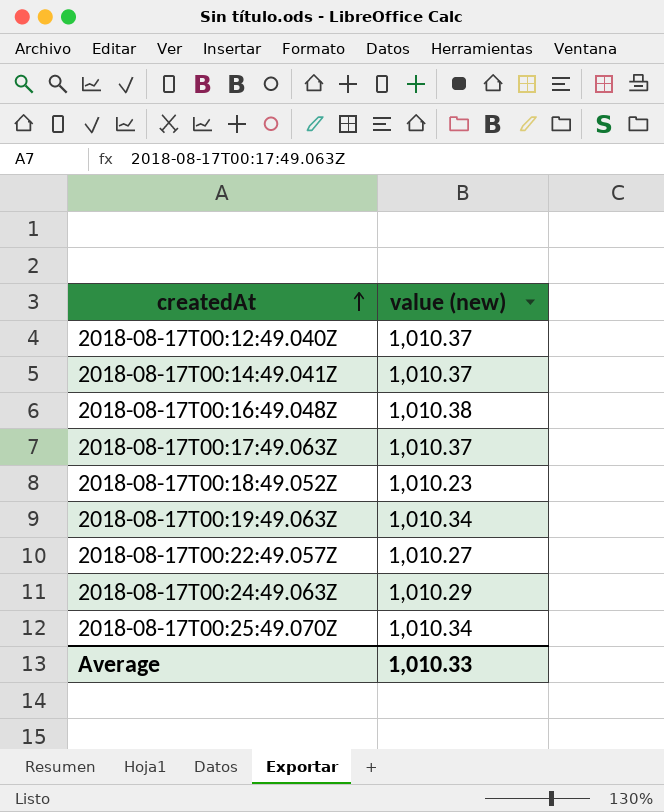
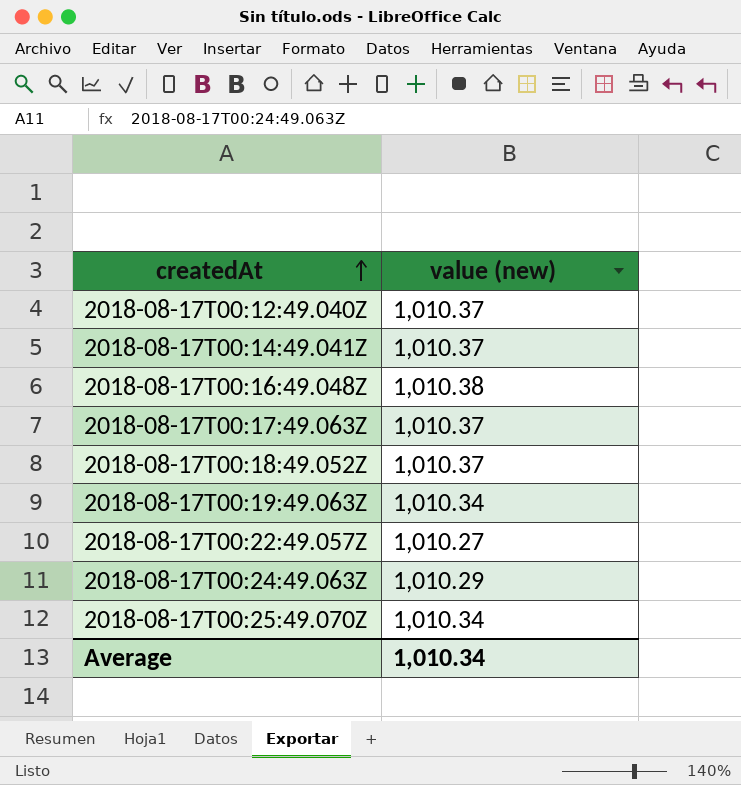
2018-08-17T00:18:49.052Z | value (new): 1,010.23 -> 1,010.37
Average | value (new): 1,010.33 -> 1,010.34

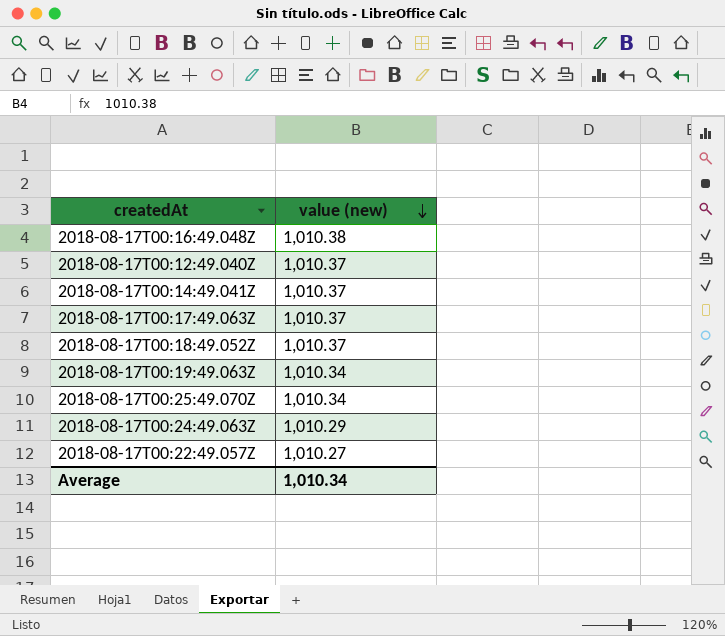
row order: createdAt ascending -> value (new) descending

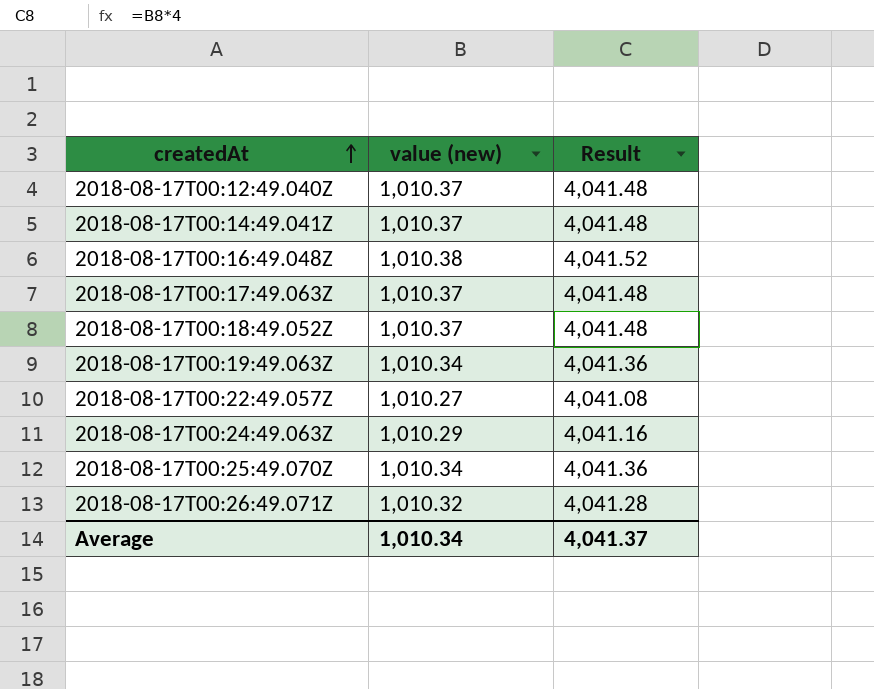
row order: value (new) descending -> createdAt ascending
column Result | formula: none -> [value (new)] * 4
row 2018-08-17T00:26:49.071Z: none -> 1,010.32 | 4,041.28

